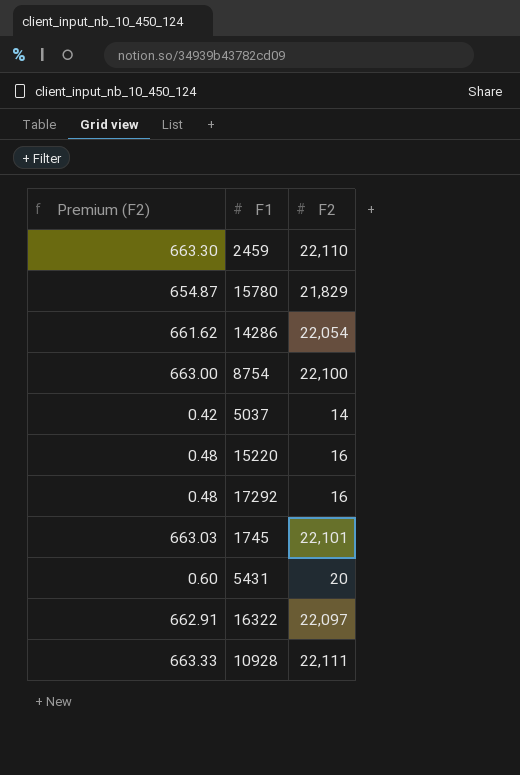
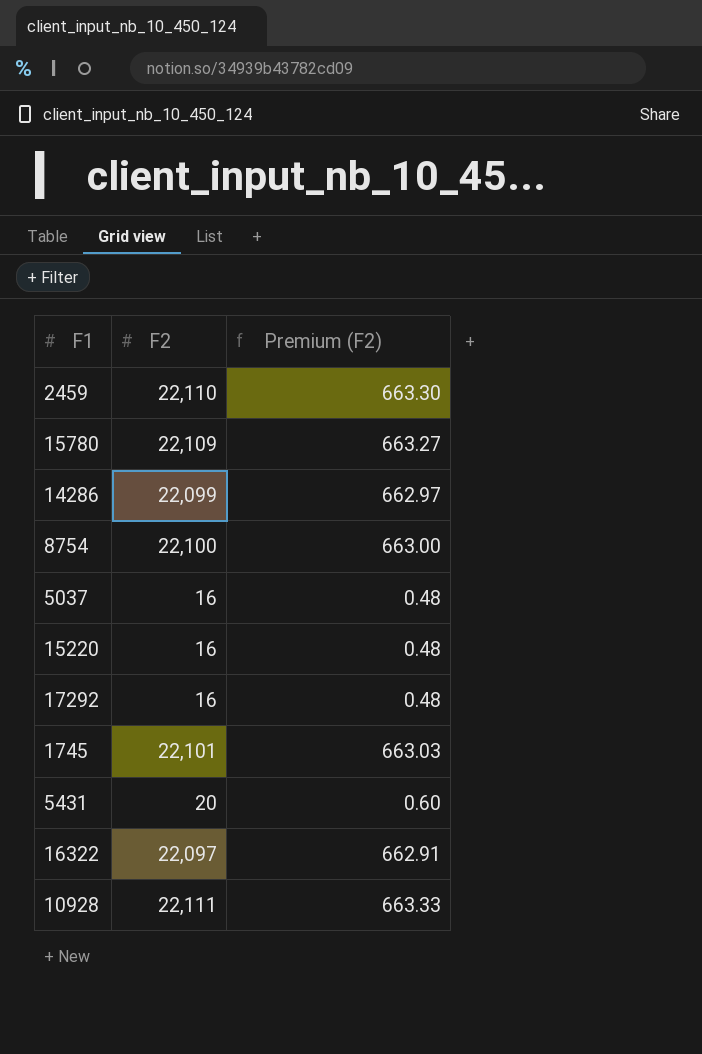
column Premium (F2) | position: 1 -> 3
15780 | F2: 21,829 -> 22,109
15780 | Premium (F2): 654.87 -> 663.27
14286 | F2: 22,054 -> 22,099
14286 | Premium (F2): 661.62 -> 662.97
5037 | F2: 14 -> 16
5037 | Premium (F2): 0.42 -> 0.48

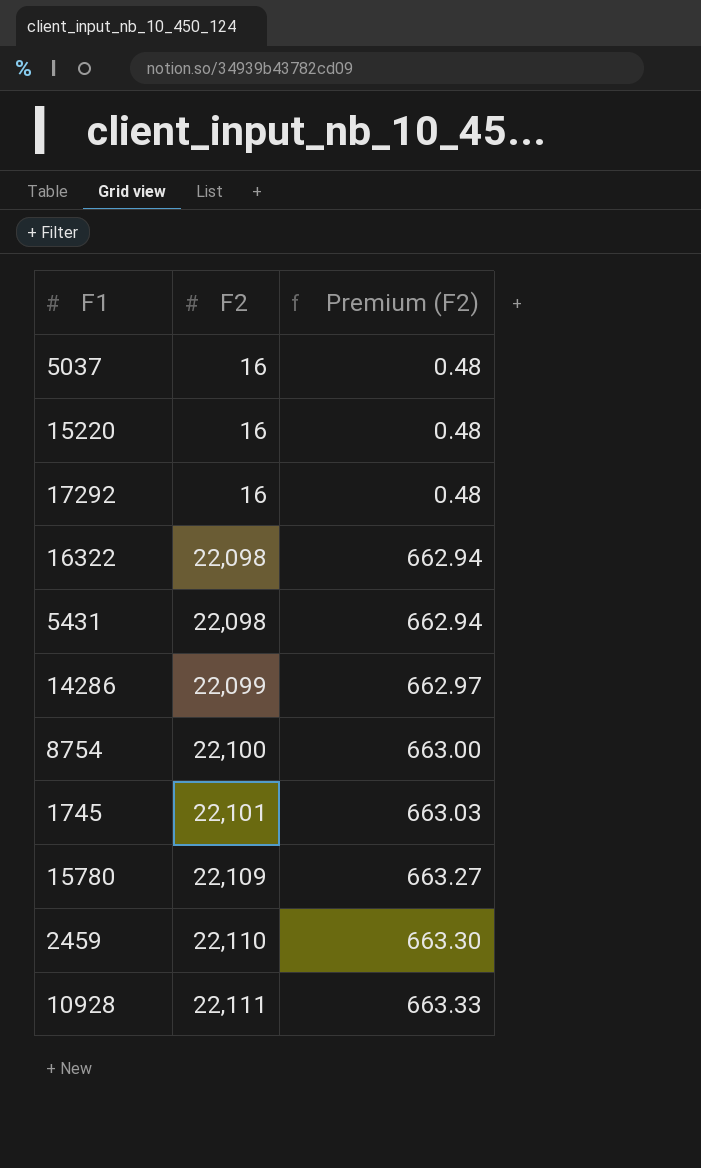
row order: none -> F2 ascending
16322 | F2: 22,097 -> 22,098
16322 | Premium (F2): 662.91 -> 662.94
5431 | F2: 20 -> 22,098
5431 | Premium (F2): 0.60 -> 662.94

